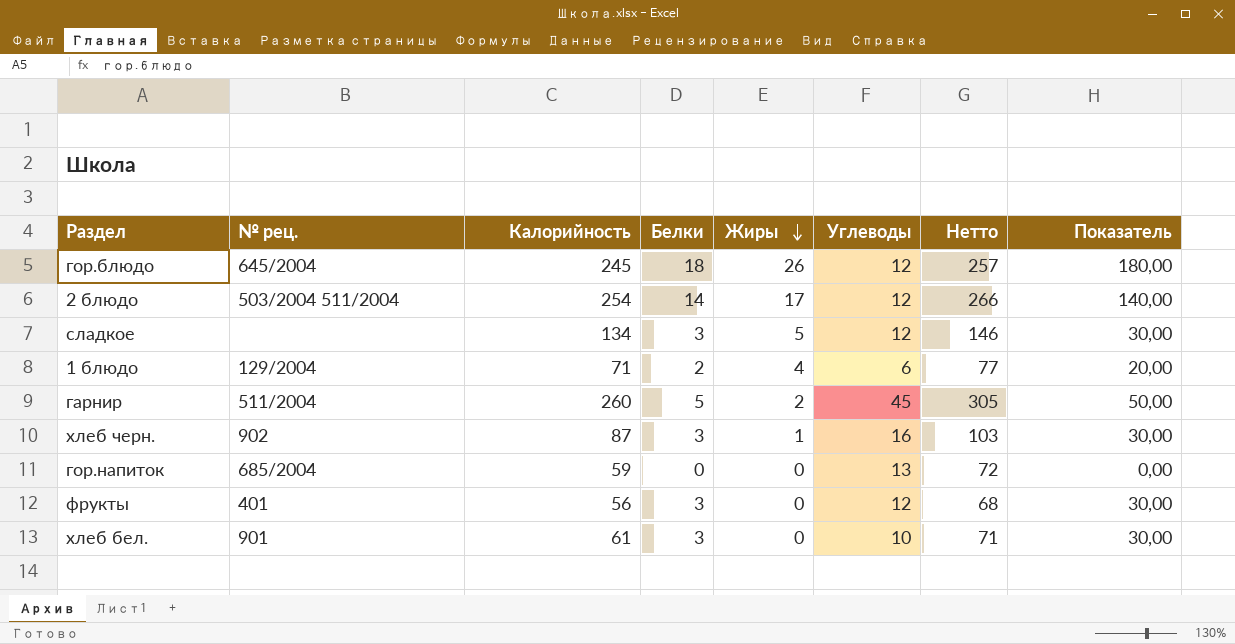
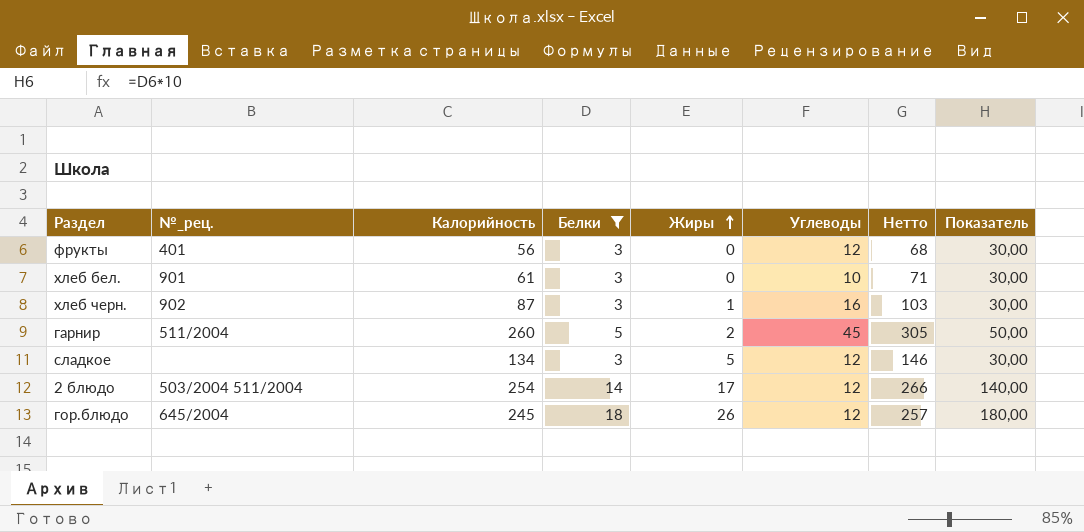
filter: none -> Белки >= 3
row order: Жиры descending -> Жиры ascending
column name: № рец. -> №_рец.

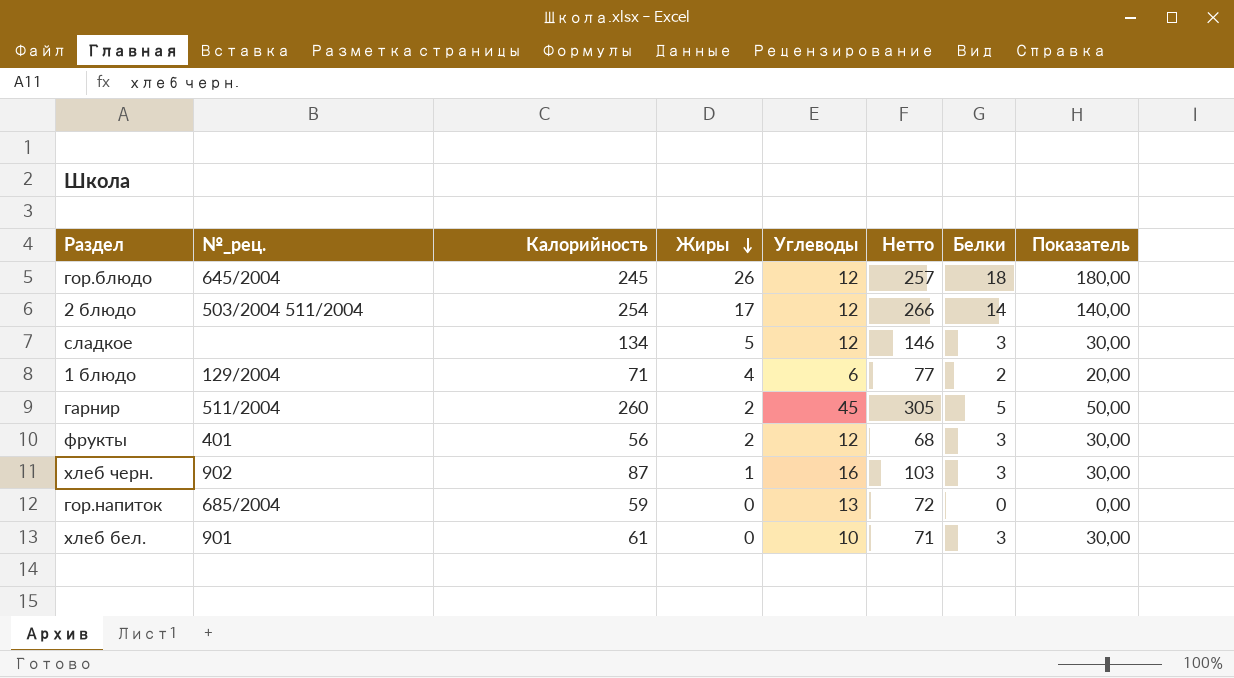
filter: Белки >= 3 -> none
row order: Жиры ascending -> Жиры descending
column Белки | position: 4 -> 7
фрукты | Жиры: 0 -> 2

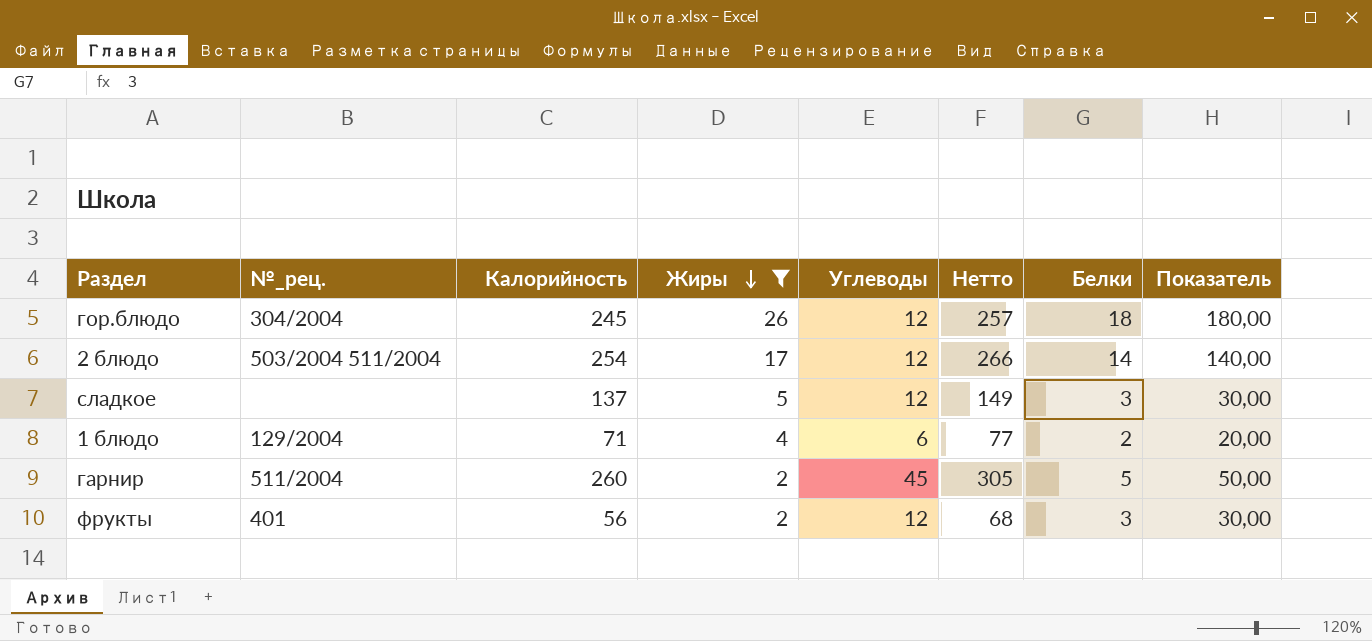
filter: none -> Жиры >= 2
гор.блюдо | №_рец.: 645/2004 -> 304/2004
сладкое | Калорийность: 134 -> 137
сладкое | Нетто: 146 -> 149

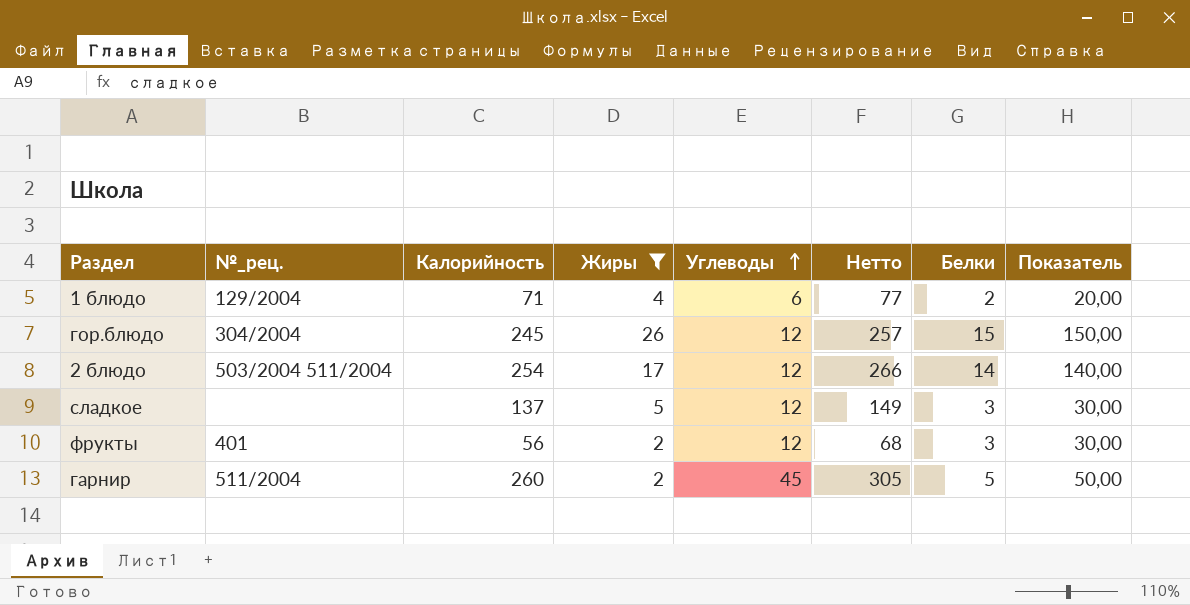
row order: Жиры descending -> Углеводы ascending
гор.блюдо | Белки: 18 -> 15
гор.блюдо | Показатель: 180,00 -> 150,00

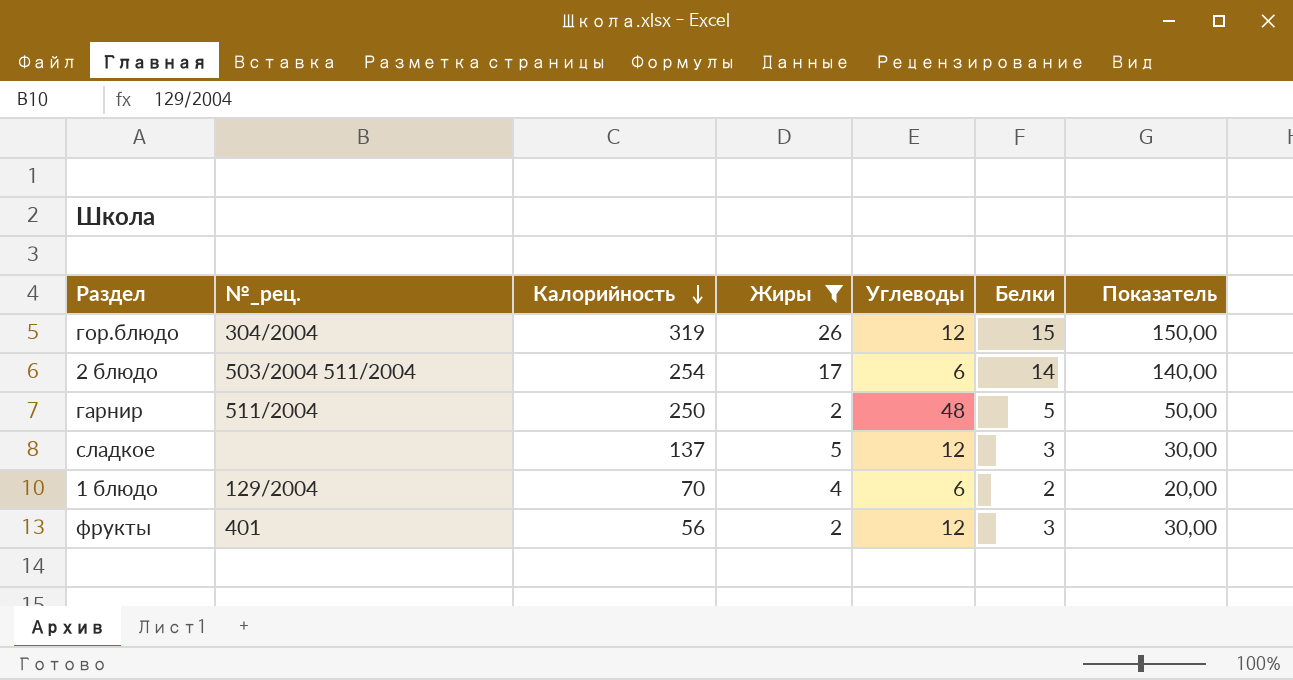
row order: Углеводы ascending -> Калорийность descending
column Нетто | formula: [Калорийность] + [Углеводы] -> none
гор.блюдо | Калорийность: 245 -> 319
2 блюдо | Углеводы: 12 -> 6
гарнир | Калорийность: 260 -> 250
гарнир | Углеводы: 45 -> 48
1 блюдо | Калорийность: 71 -> 70

